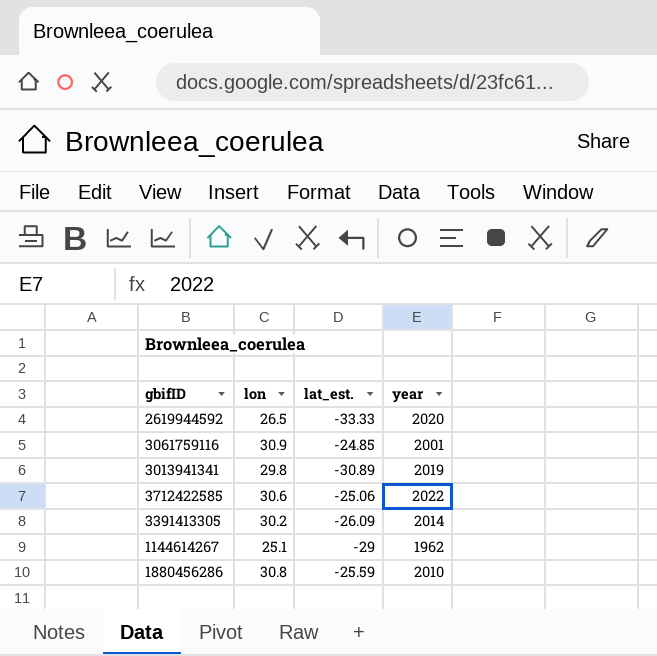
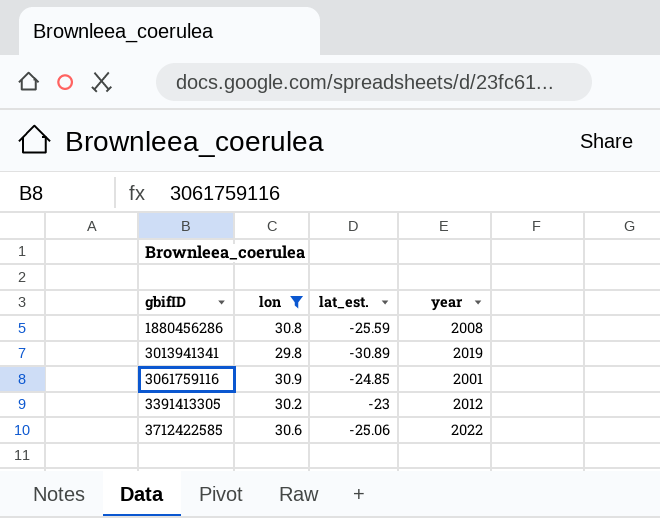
filter: none -> lon >= 29.8
row order: none -> gbifID ascending
1880456286 | year: 2010 -> 2008
3391413305 | lat_est.: -26.09 -> -23
3391413305 | year: 2014 -> 2012

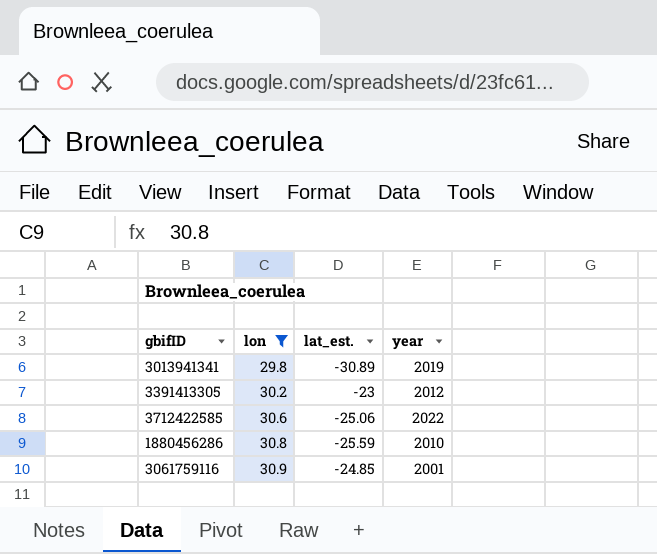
row order: gbifID ascending -> lon ascending
1880456286 | year: 2008 -> 2010

